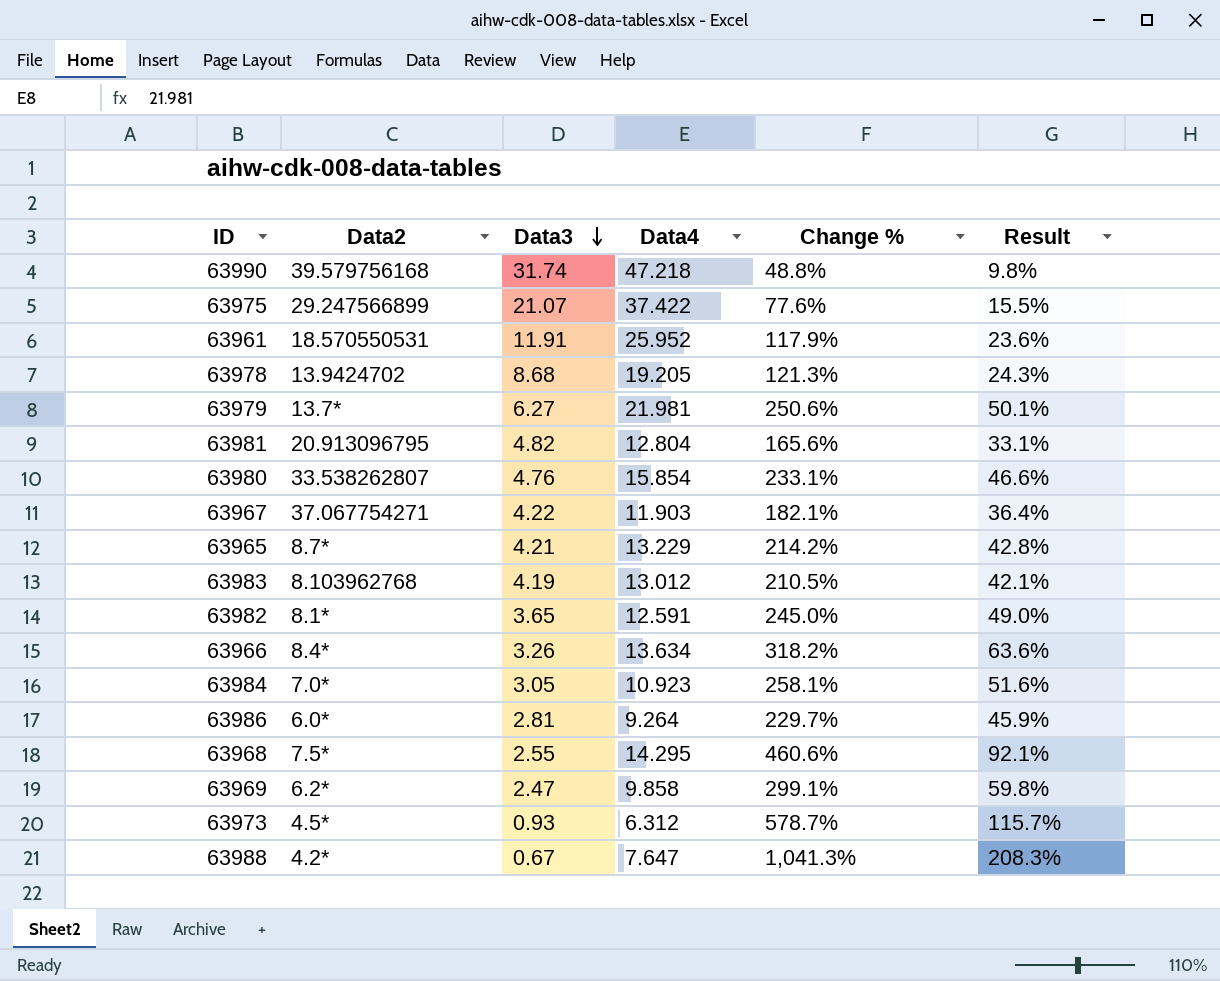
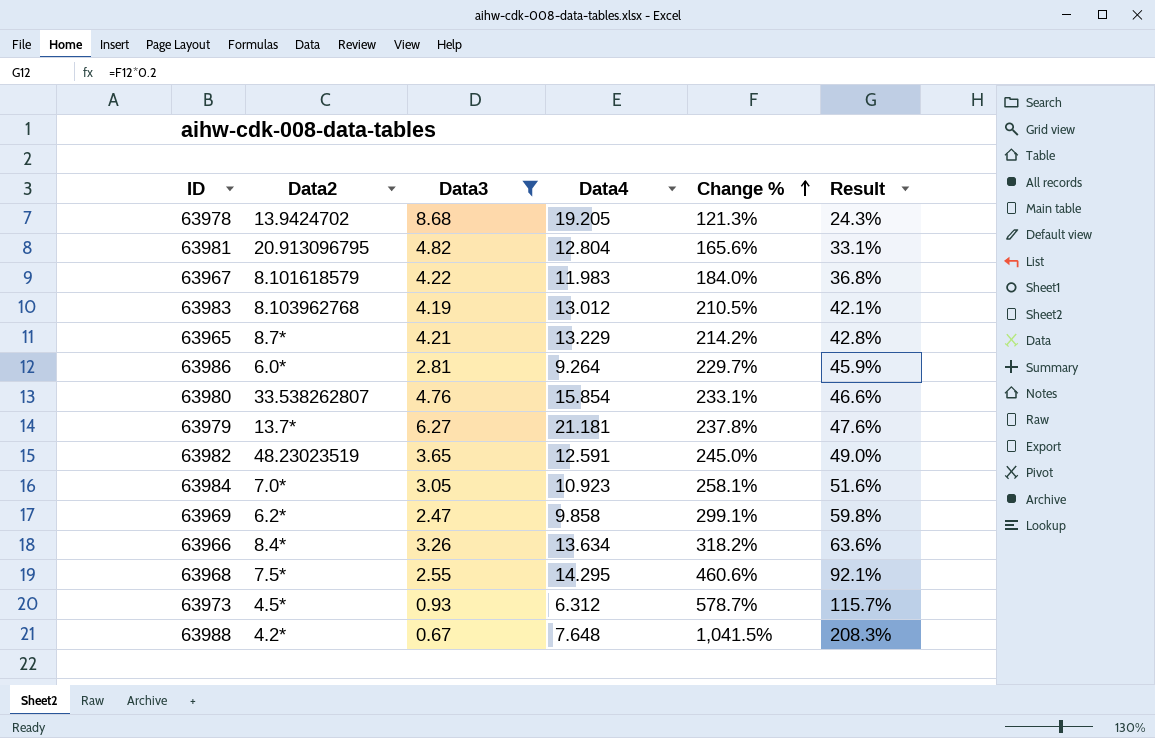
filter: none -> Data3 <= 8.68
row order: Data3 descending -> Change % ascending
63967 | Data2: 37.067754271 -> 8.101618579
63967 | Data4: 11.903 -> 11.983
63967 | Change %: 182.1% -> 184.0%
63967 | Result: 36.4% -> 36.8%
63979 | Data4: 21.981 -> 21.181
63979 | Change %: 250.6% -> 237.8%
63979 | Result: 50.1% -> 47.6%
63982 | Data2: 8.1* -> 48.23023519
63988 | Data4: 7.647 -> 7.648
63988 | Change %: 1,041.3% -> 1,041.5%

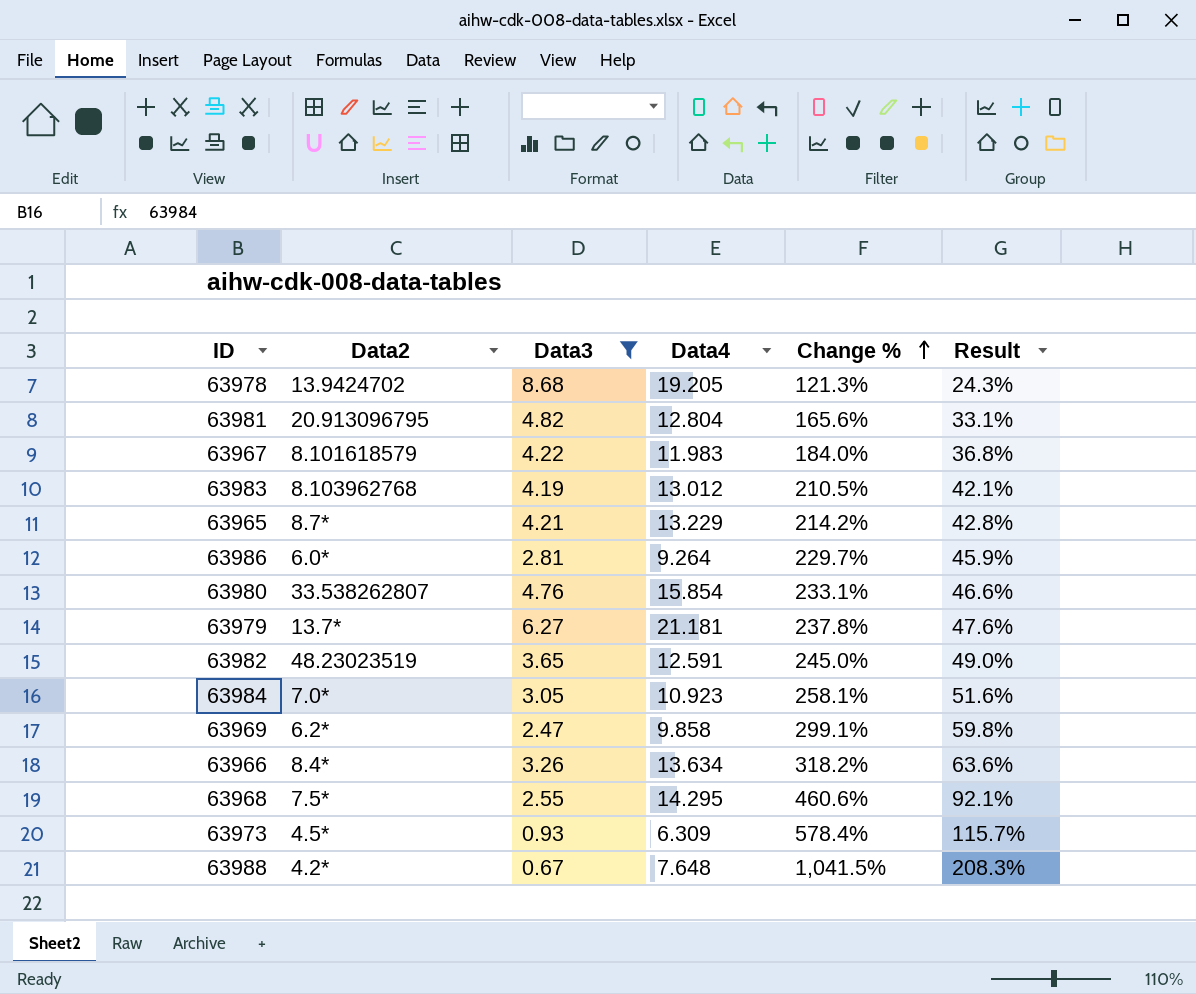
63973 | Data4: 6.312 -> 6.309
63973 | Change %: 578.7% -> 578.4%

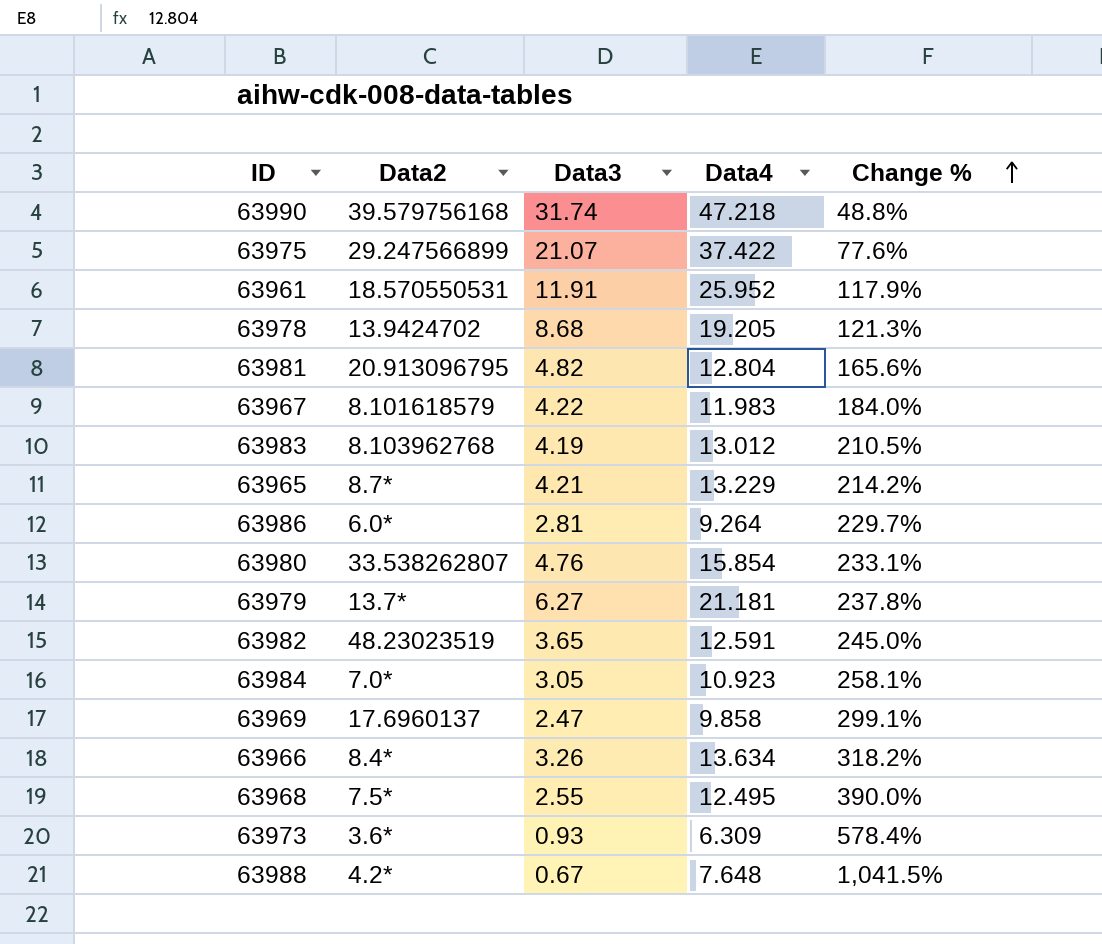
filter: Data3 <= 8.68 -> none
column Result | formula: [Change %] * 0.2 -> none
63969 | Data2: 6.2* -> 17.6960137
63968 | Data4: 14.295 -> 12.495
63968 | Change %: 460.6% -> 390.0%
63973 | Data2: 4.5* -> 3.6*

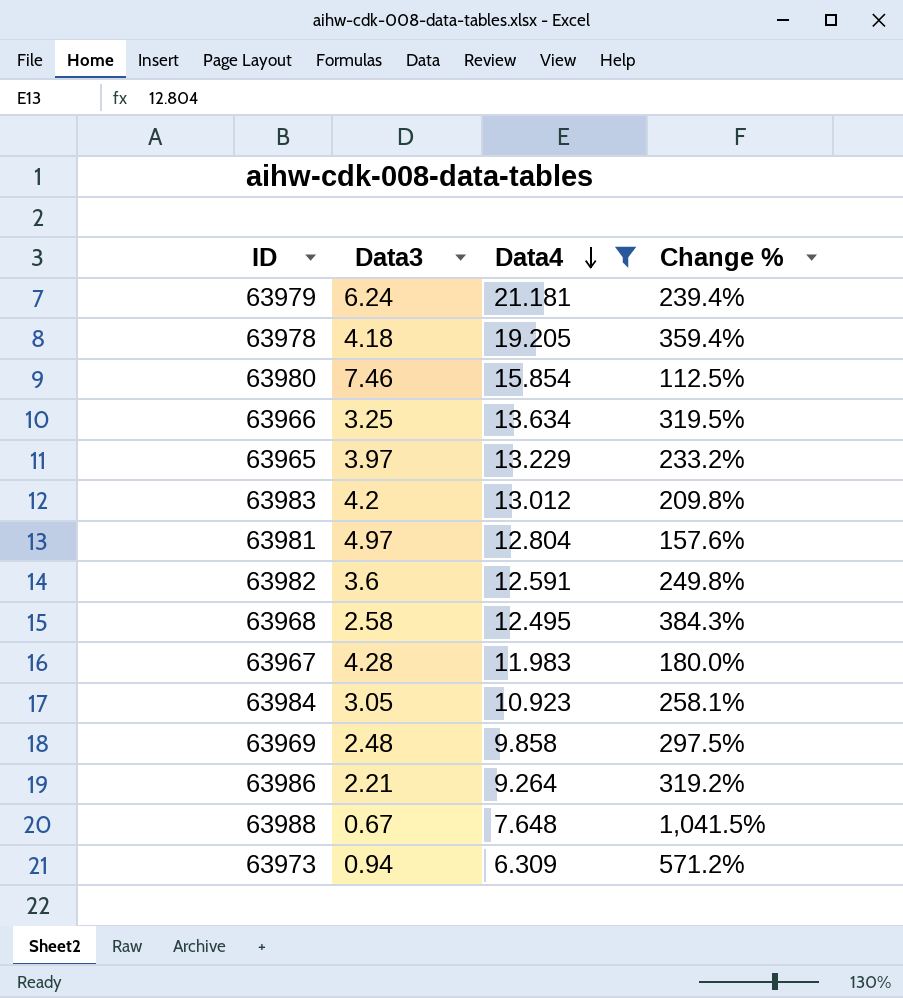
filter: none -> Data4 <= 21.181
row order: Change % ascending -> Data4 descending
column Data2 | position: 2 -> none
63979 | Data3: 6.27 -> 6.24
63979 | Change %: 237.8% -> 239.4%
63978 | Data3: 8.68 -> 4.18
63978 | Change %: 121.3% -> 359.4%
63980 | Data3: 4.76 -> 7.46
63980 | Change %: 233.1% -> 112.5%
63966 | Data3: 3.26 -> 3.25
63966 | Change %: 318.2% -> 319.5%
63965 | Data3: 4.21 -> 3.97
63965 | Change %: 214.2% -> 233.2%
63983 | Data3: 4.19 -> 4.2
63983 | Change %: 210.5% -> 209.8%
63981 | Data3: 4.82 -> 4.97
63981 | Change %: 165.6% -> 157.6%
63982 | Data3: 3.65 -> 3.6
63982 | Change %: 245.0% -> 249.8%
63968 | Data3: 2.55 -> 2.58
63968 | Change %: 390.0% -> 384.3%
63967 | Data3: 4.22 -> 4.28
63967 | Change %: 184.0% -> 180.0%
63969 | Data3: 2.47 -> 2.48
63969 | Change %: 299.1% -> 297.5%
63986 | Data3: 2.81 -> 2.21
63986 | Change %: 229.7% -> 319.2%
63973 | Data3: 0.93 -> 0.94
63973 | Change %: 578.4% -> 571.2%

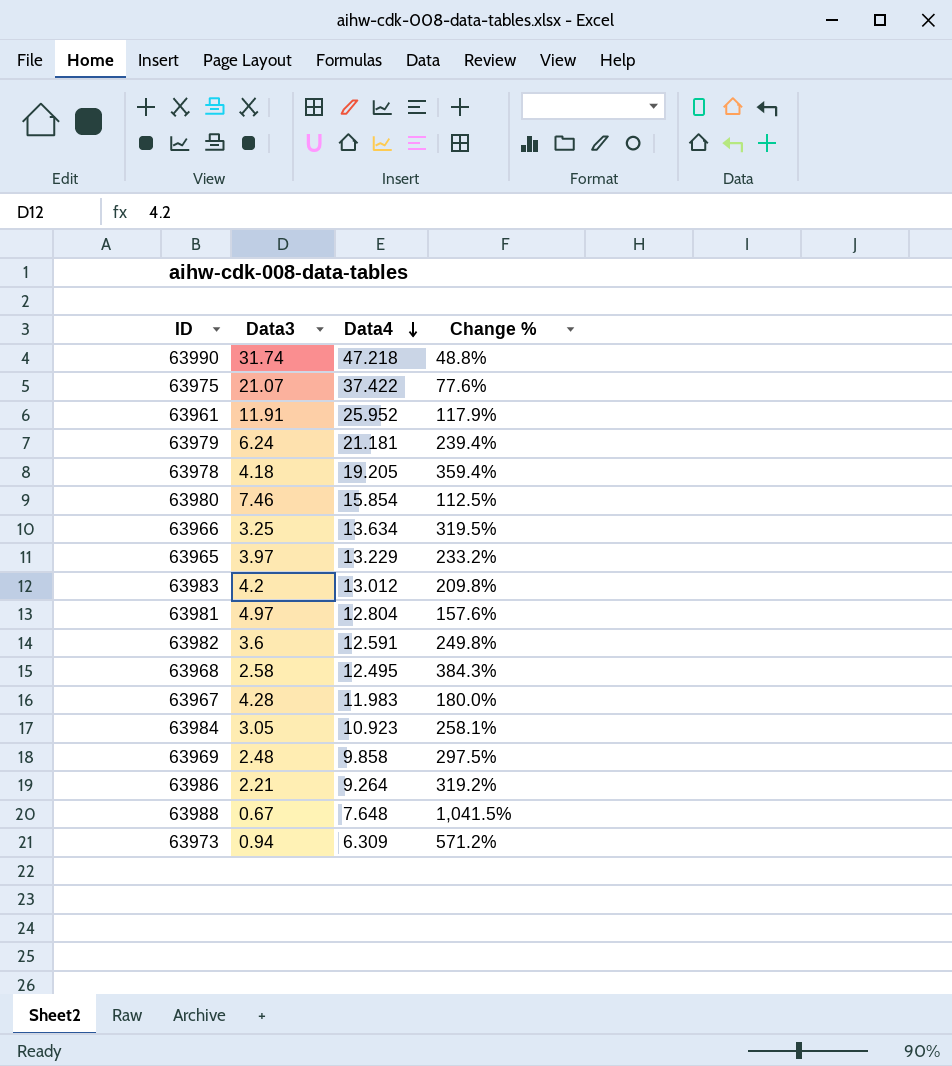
filter: Data4 <= 21.181 -> none

